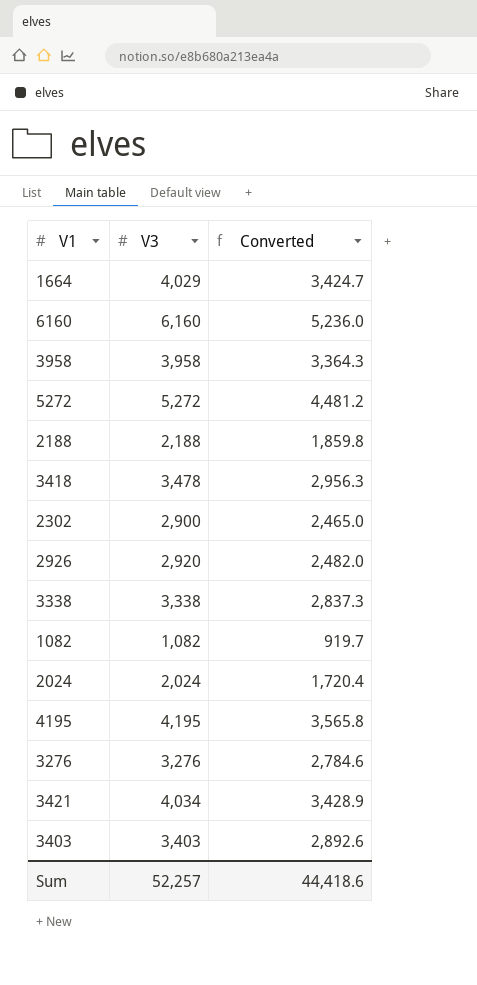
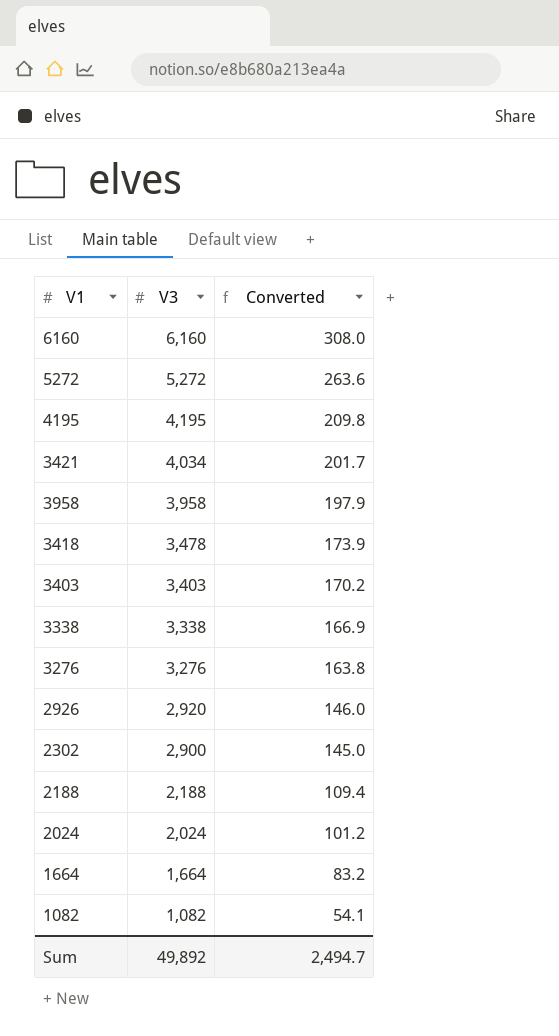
row order: none -> V3 descending
column Converted | formula: [V3] * 0.85 -> [V3] * 0.05
1664 | V3: 4,029 -> 1,664
Sum | V3: 52,257 -> 49,892
Sum | Converted: 44,418.6 -> 2,494.7

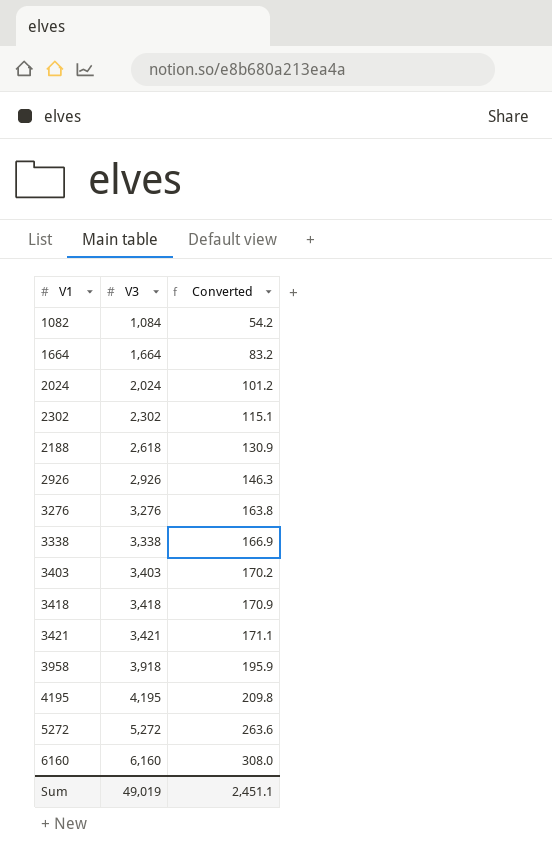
row order: V3 descending -> V3 ascending
1082 | V3: 1,082 -> 1,084
1082 | Converted: 54.1 -> 54.2
2302 | V3: 2,900 -> 2,302
2302 | Converted: 145.0 -> 115.1
2188 | V3: 2,188 -> 2,618
2188 | Converted: 109.4 -> 130.9
2926 | V3: 2,920 -> 2,926
2926 | Converted: 146.0 -> 146.3
3418 | V3: 3,478 -> 3,418
3418 | Converted: 173.9 -> 170.9
3421 | V3: 4,034 -> 3,421
3421 | Converted: 201.7 -> 171.1
3958 | V3: 3,958 -> 3,918
3958 | Converted: 197.9 -> 195.9
Sum | V3: 49,892 -> 49,019
Sum | Converted: 2,494.7 -> 2,451.1

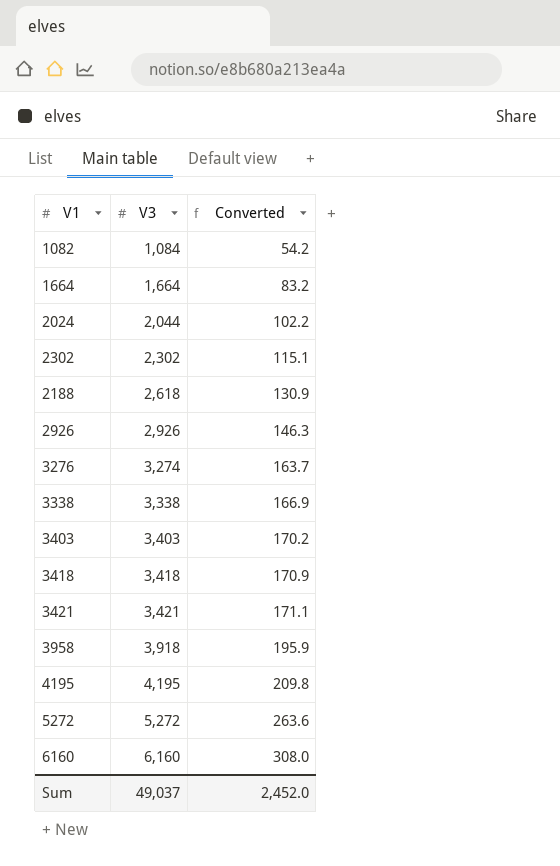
2024 | V3: 2,024 -> 2,044
2024 | Converted: 101.2 -> 102.2
3276 | V3: 3,276 -> 3,274
3276 | Converted: 163.8 -> 163.7
Sum | V3: 49,019 -> 49,037
Sum | Converted: 2,451.1 -> 2,452.0

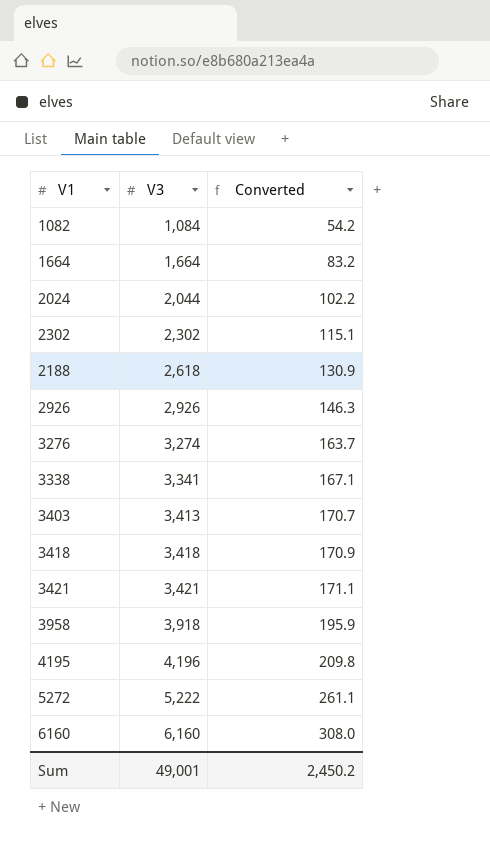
3338 | V3: 3,338 -> 3,341
3338 | Converted: 166.9 -> 167.1
3403 | V3: 3,403 -> 3,413
3403 | Converted: 170.2 -> 170.7
4195 | V3: 4,195 -> 4,196
5272 | V3: 5,272 -> 5,222
5272 | Converted: 263.6 -> 261.1
Sum | V3: 49,037 -> 49,001
Sum | Converted: 2,452.0 -> 2,450.2

